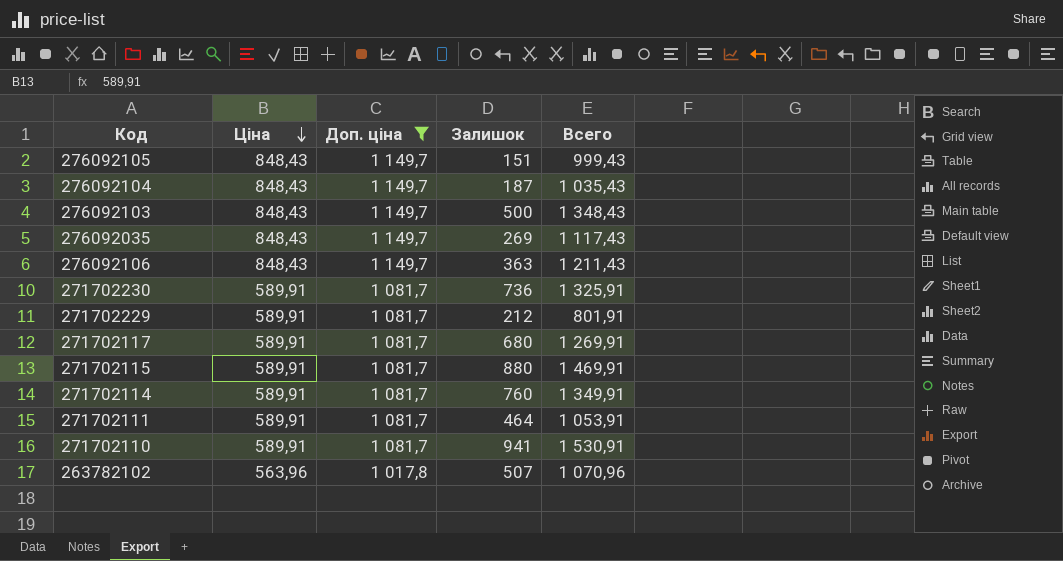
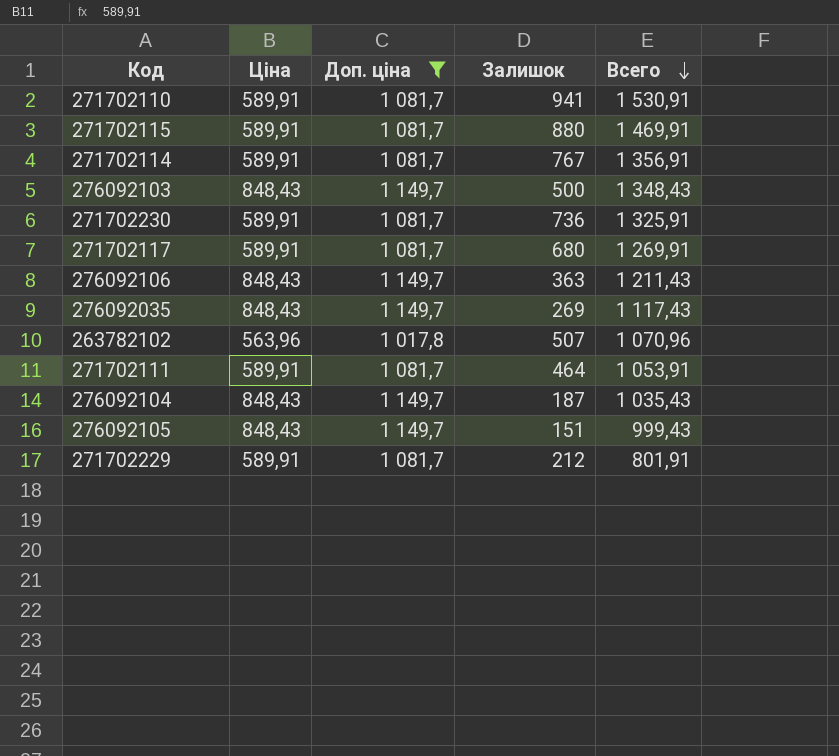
row order: Ціна descending -> Всего descending
271702114 | Залишок: 760 -> 767
271702114 | Всего: 1 349,91 -> 1 356,91

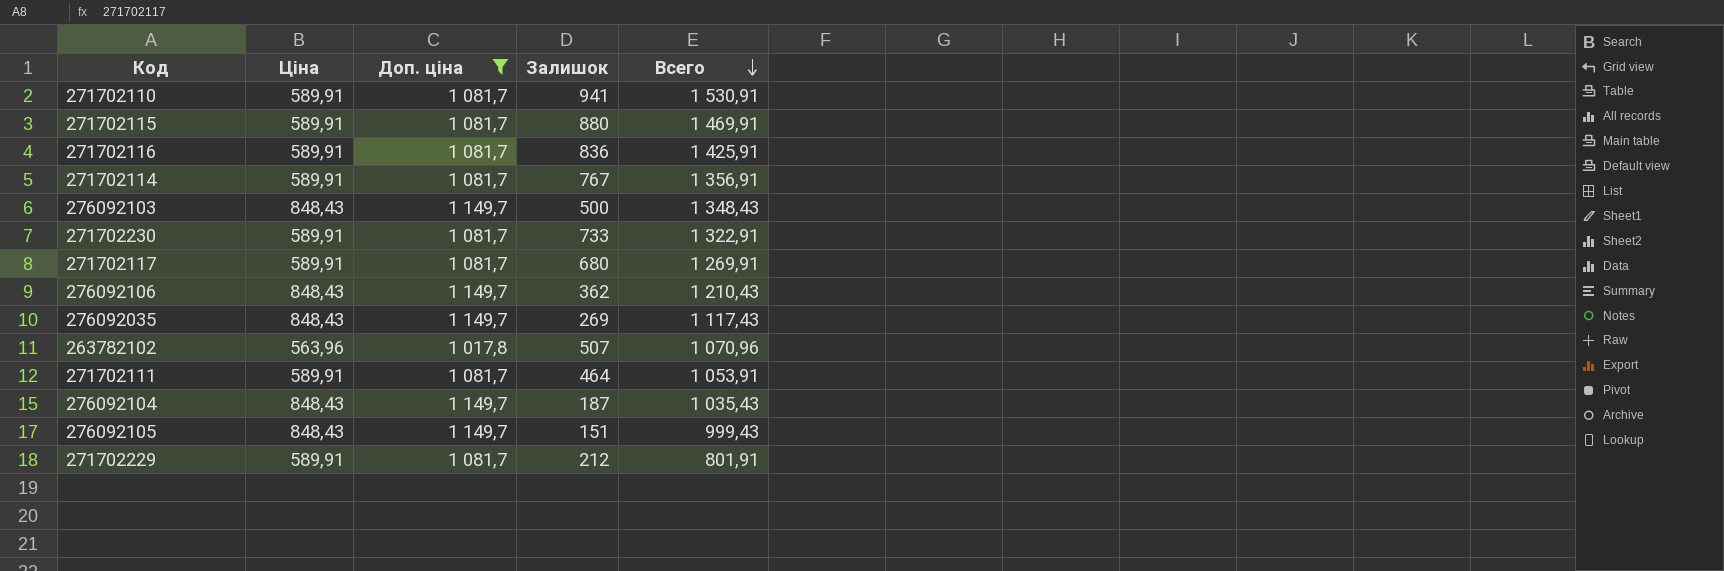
row 271702116: none -> 589,91 | 1 081,7 | 836 | 1 425,91
271702230 | Залишок: 736 -> 733
271702230 | Всего: 1 325,91 -> 1 322,91
276092106 | Залишок: 363 -> 362
276092106 | Всего: 1 211,43 -> 1 210,43

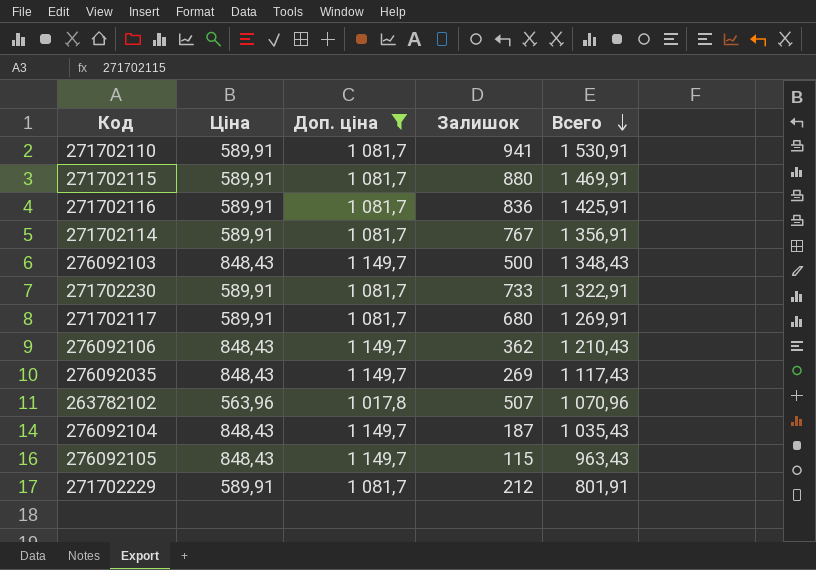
row 271702111: 589,91 | 1 081,7 | 464 | 1 053,91 -> none
276092105 | Залишок: 151 -> 115
276092105 | Всего: 999,43 -> 963,43

